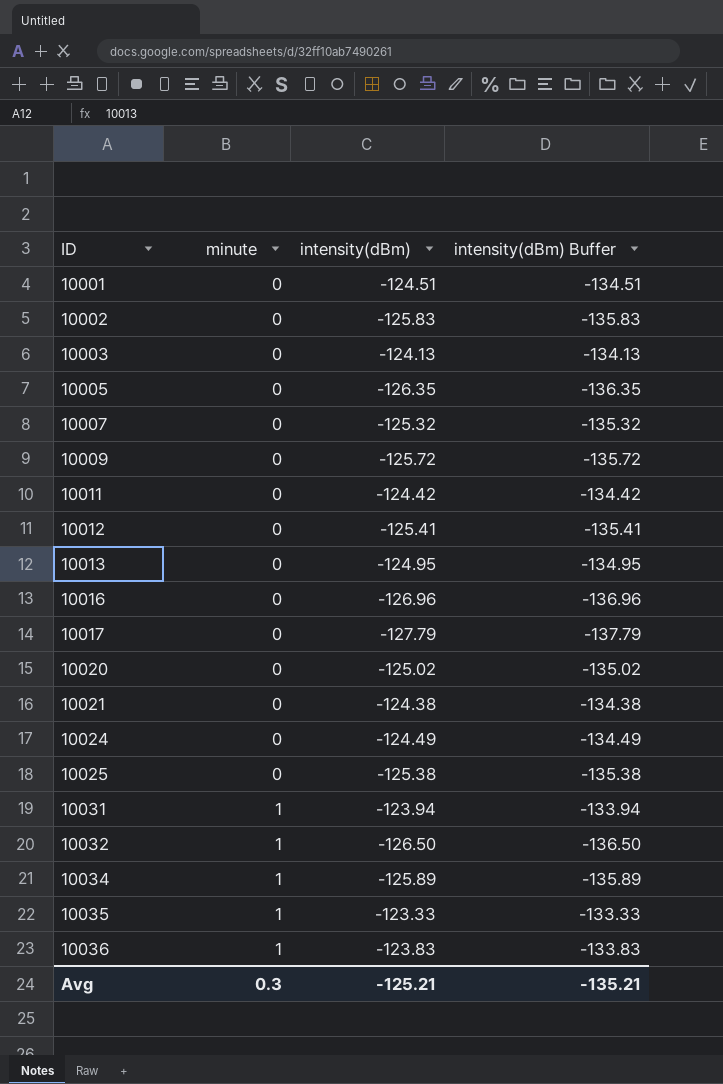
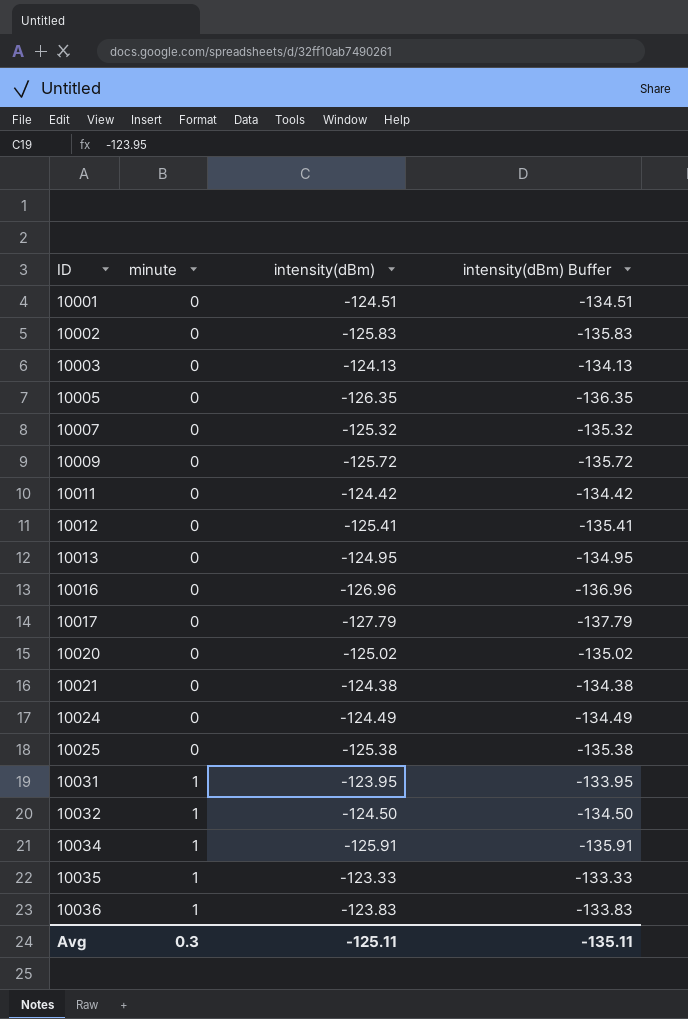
10031 | intensity(dBm): -123.94 -> -123.95
10031 | intensity(dBm) Buffer: -133.94 -> -133.95
10032 | intensity(dBm): -126.50 -> -124.50
10032 | intensity(dBm) Buffer: -136.50 -> -134.50
10034 | intensity(dBm): -125.89 -> -125.91
10034 | intensity(dBm) Buffer: -135.89 -> -135.91
Avg | intensity(dBm): -125.21 -> -125.11
Avg | intensity(dBm) Buffer: -135.21 -> -135.11

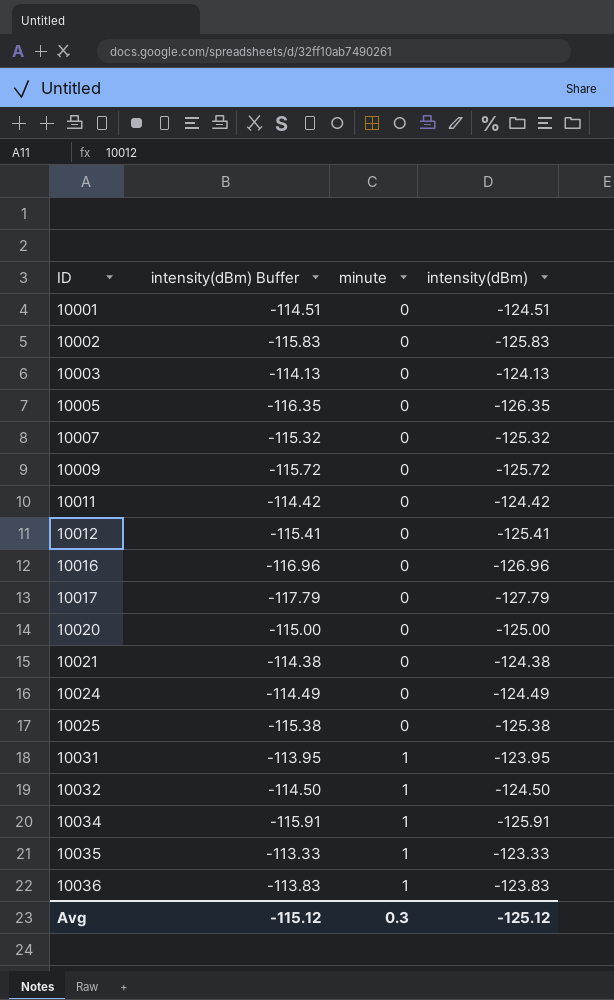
column intensity(dBm) Buffer | formula: [intensity(dBm)] - 10 -> [intensity(dBm)] + 10
column intensity(dBm) Buffer | position: 4 -> 2
row 10013: 0 | -124.95 | -134.95 -> none
10020 | intensity(dBm): -125.02 -> -125.00
Avg | intensity(dBm) Buffer: -135.11 -> -115.12
Avg | intensity(dBm): -125.11 -> -125.12

